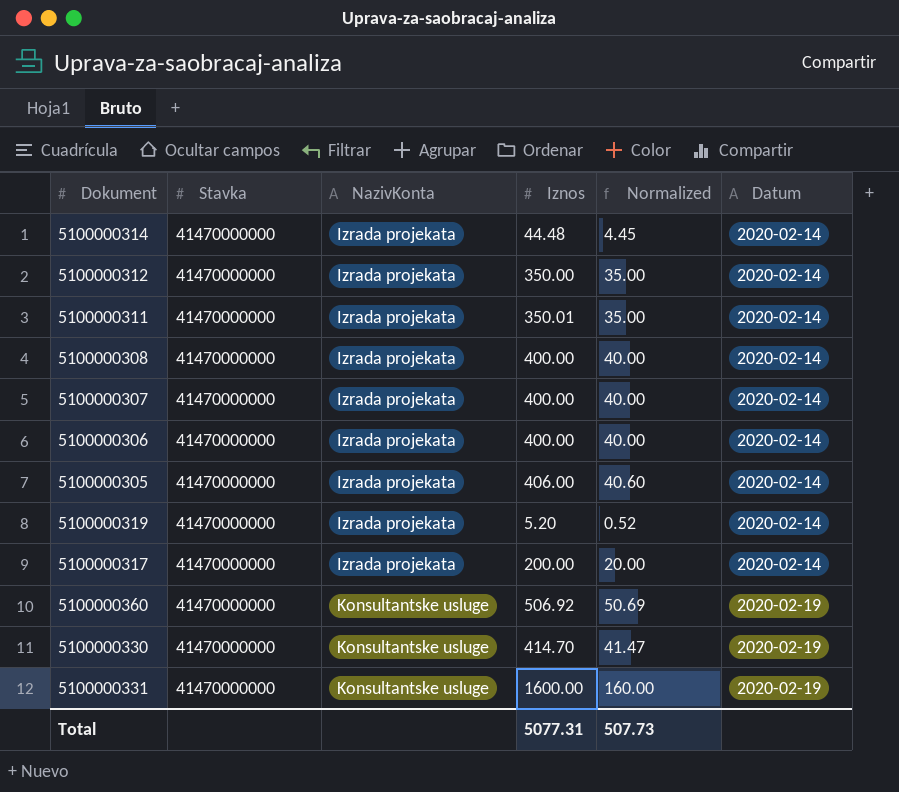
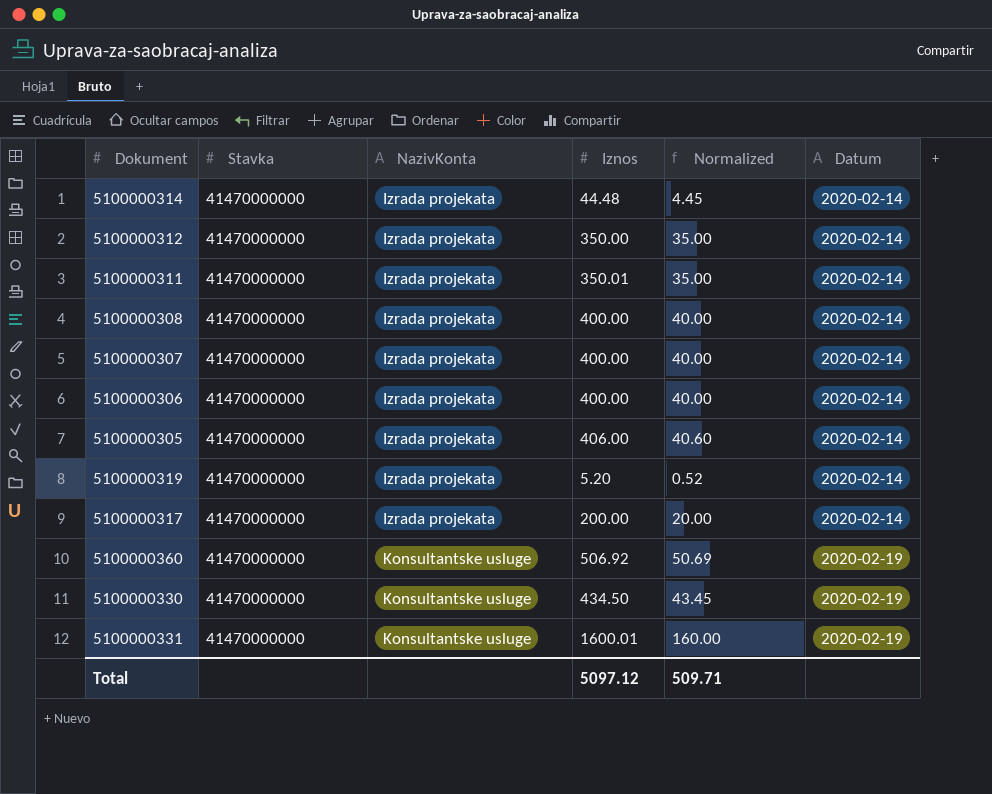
5100000330 | Iznos: 414.70 -> 434.50
5100000330 | Normalized: 41.47 -> 43.45
5100000331 | Iznos: 1600.00 -> 1600.01
Total | Iznos: 5077.31 -> 5097.12
Total | Normalized: 507.73 -> 509.71

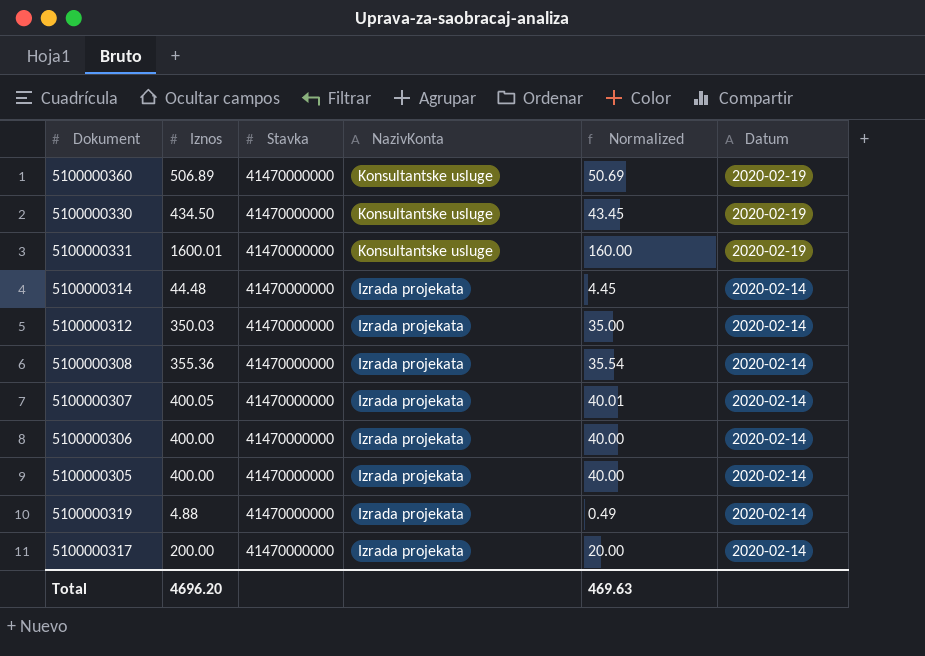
row order: NazivKonta ascending -> NazivKonta descending
column Iznos | position: 4 -> 2
row 5100000311: 41470000000 | Izrada projekata | 350.01 | 35.00 | 2020-02-14 -> none
5100000360 | Iznos: 506.92 -> 506.89
5100000312 | Iznos: 350.00 -> 350.03
5100000308 | Iznos: 400.00 -> 355.36
5100000308 | Normalized: 40.00 -> 35.54
5100000307 | Iznos: 400.00 -> 400.05
5100000307 | Normalized: 40.00 -> 40.01
5100000305 | Iznos: 406.00 -> 400.00
5100000305 | Normalized: 40.60 -> 40.00
5100000319 | Iznos: 5.20 -> 4.88
5100000319 | Normalized: 0.52 -> 0.49
Total | Iznos: 5097.12 -> 4696.20
Total | Normalized: 509.71 -> 469.63

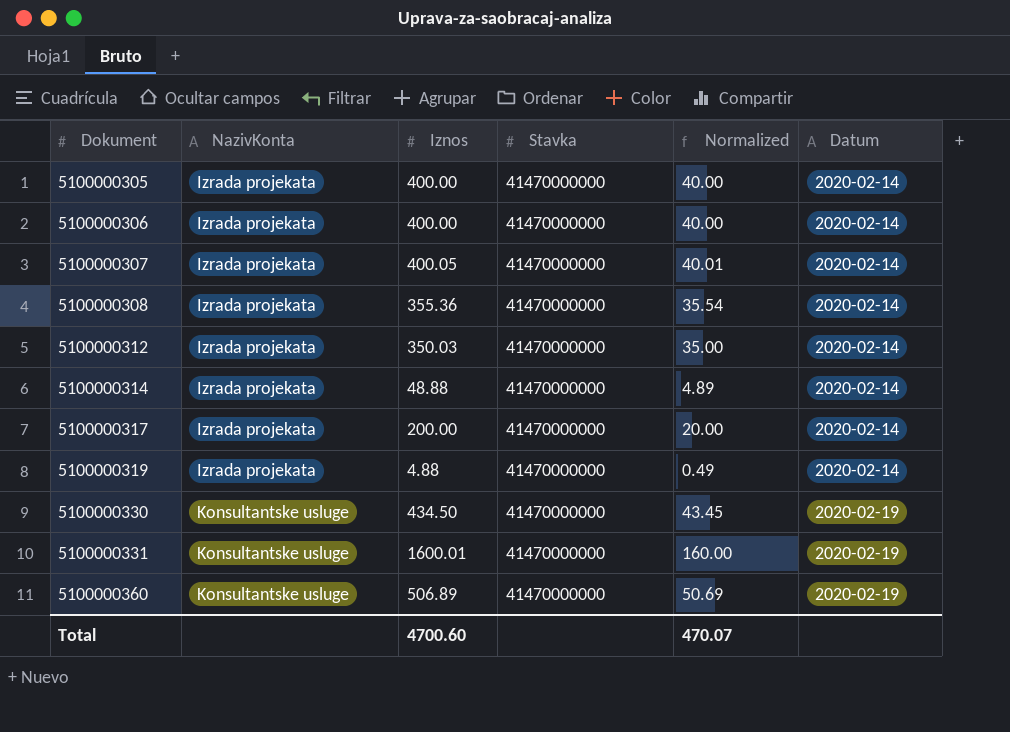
row order: NazivKonta descending -> Dokument ascending
column NazivKonta | position: 4 -> 2
5100000314 | Iznos: 44.48 -> 48.88
5100000314 | Normalized: 4.45 -> 4.89
Total | Iznos: 4696.20 -> 4700.60
Total | Normalized: 469.63 -> 470.07

